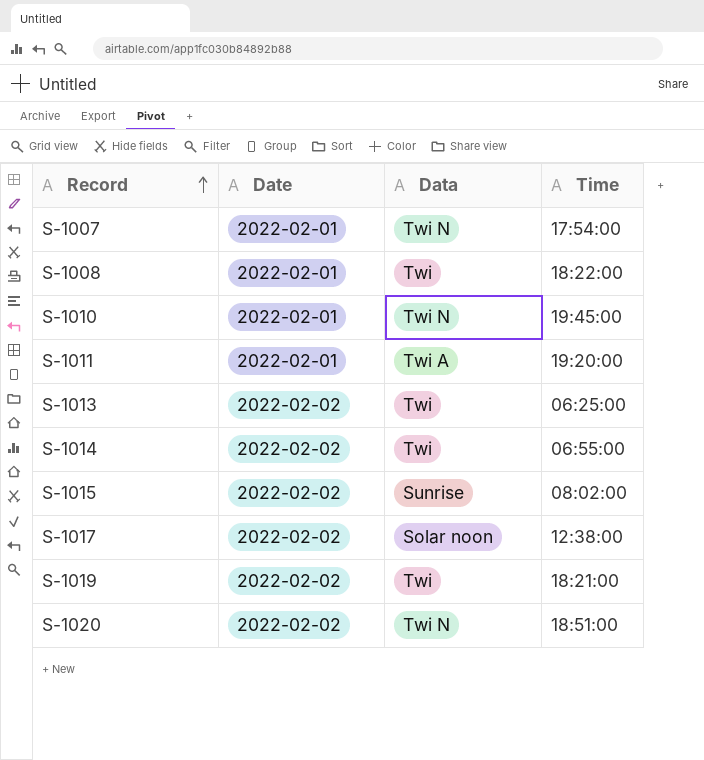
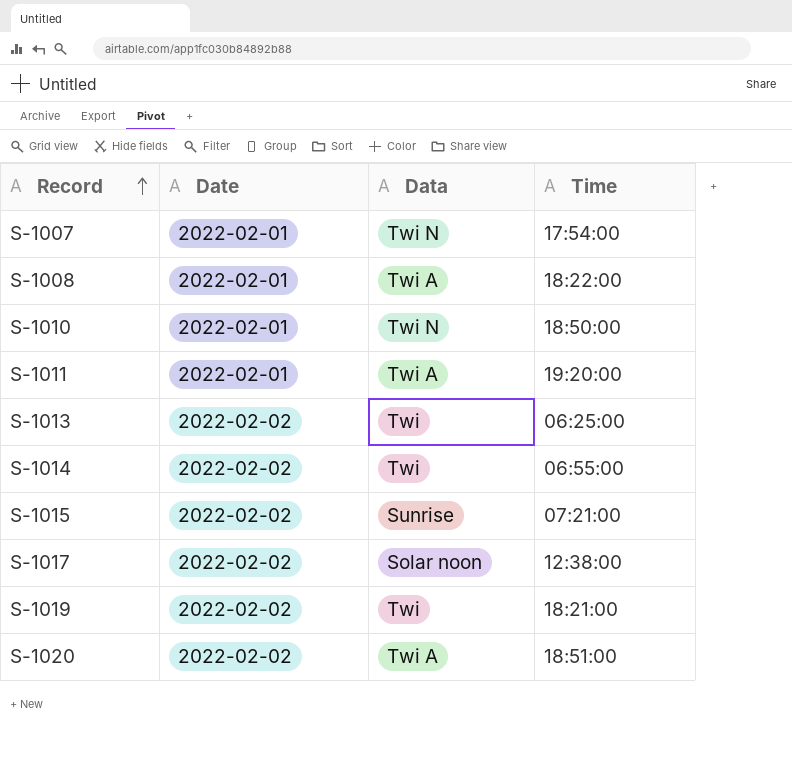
S-1008 | Data: Twi -> Twi A
S-1010 | Time: 19:45:00 -> 18:50:00
S-1015 | Time: 08:02:00 -> 07:21:00
S-1020 | Data: Twi N -> Twi A

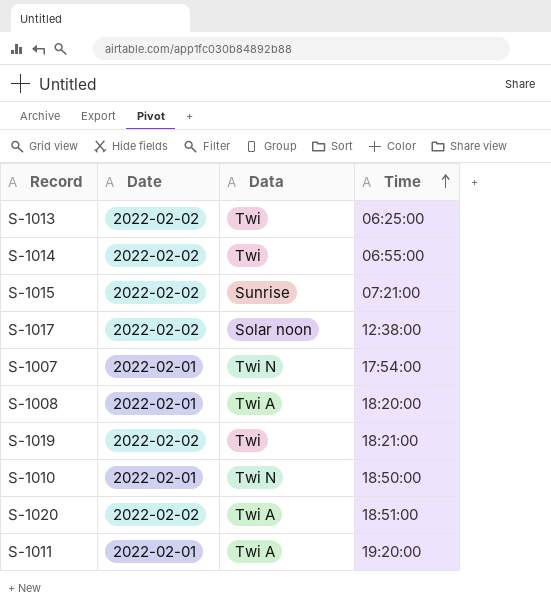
row order: Record ascending -> Time ascending
S-1008 | Time: 18:22:00 -> 18:20:00

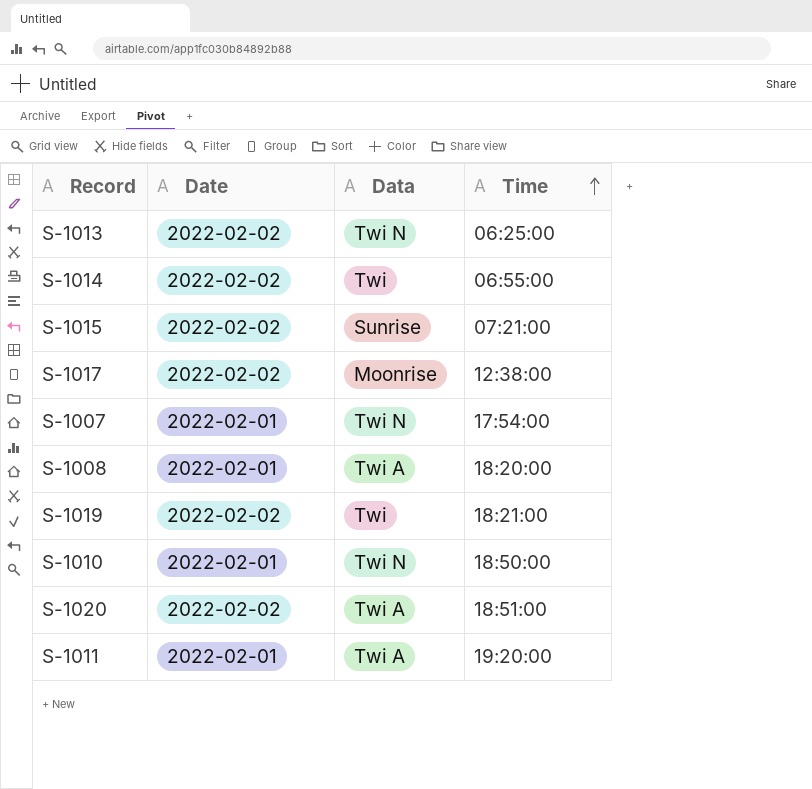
S-1013 | Data: Twi -> Twi N
S-1017 | Data: Solar noon -> Moonrise

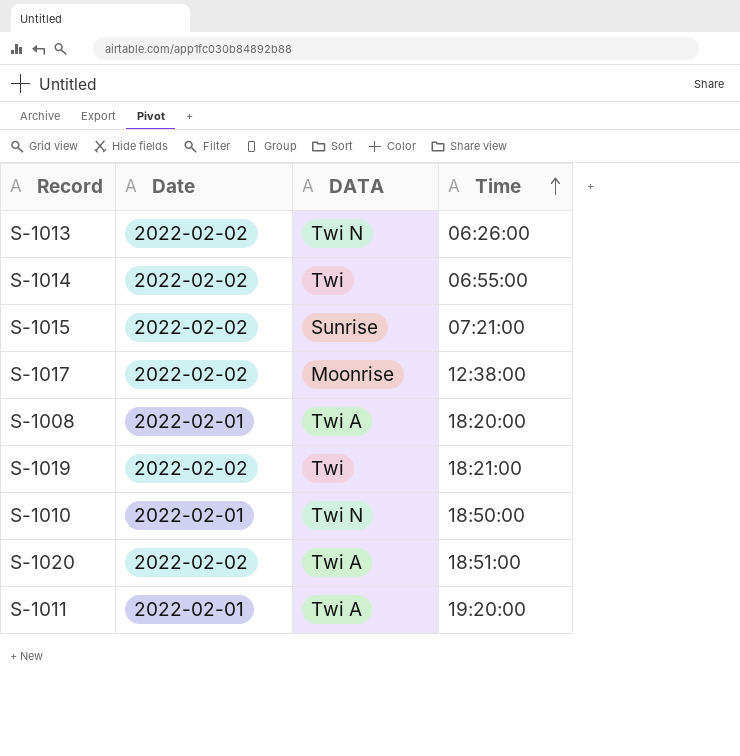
column name: Data -> DATA
row S-1007: 2022-02-01 | Twi N | 17:54:00 -> none
S-1013 | Time: 06:25:00 -> 06:26:00

